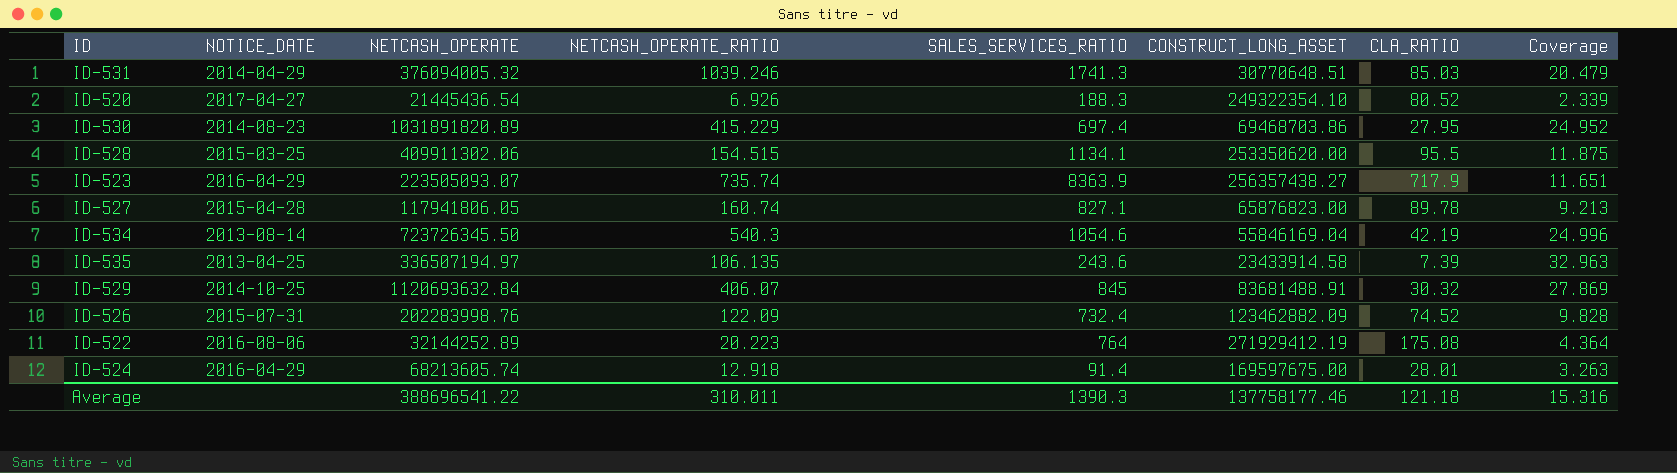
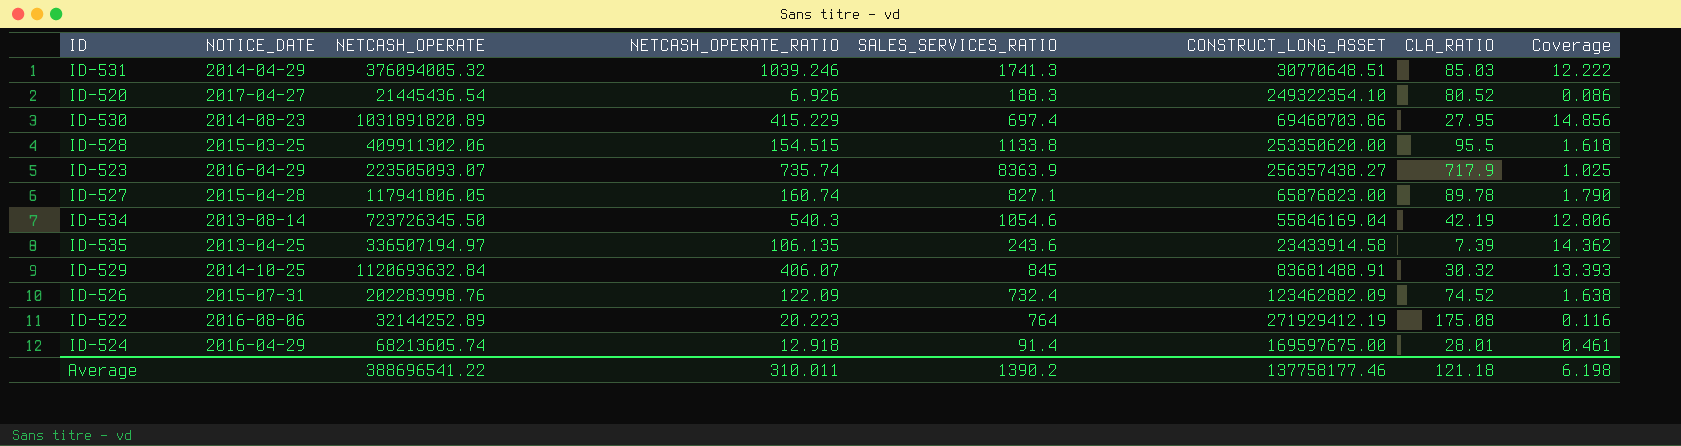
column Coverage | formula: [SALES_SERVICES_RATIO] / [CLA_RATIO] -> [NETCASH_OPERATE_RATIO] / [CLA_RATIO]
ID-528 | SALES_SERVICES_RATIO: 1134.1 -> 1133.8
Average | SALES_SERVICES_RATIO: 1390.3 -> 1390.2
Average | Coverage: 15.316 -> 6.198

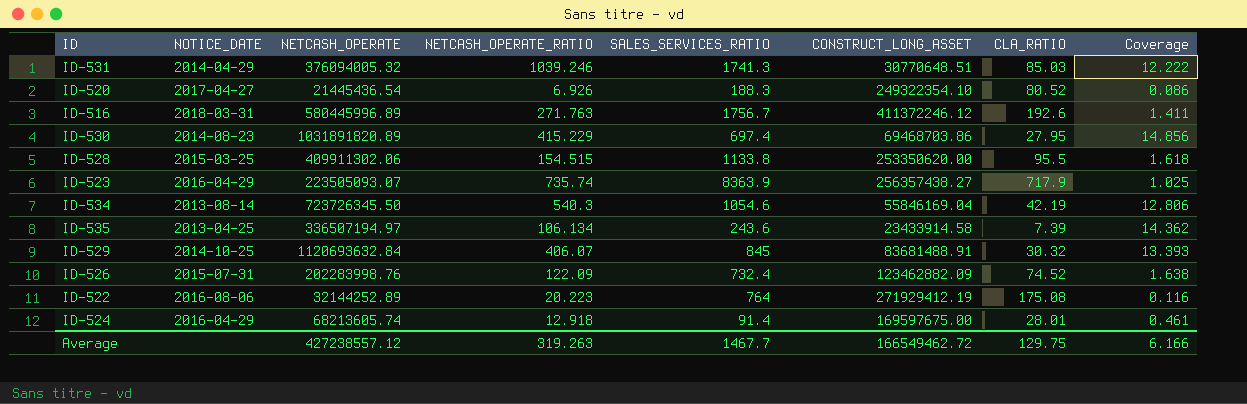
row ID-527: 2015-04-28 | 117941806.05 | 160.74 | 827.1 | 65876823.00 | 89.78 | 1.790 -> none
row ID-516: none -> 2018-03-31 | 580445996.89 | 271.763 | 1756.7 | 411372246.12 | 192.6 | 1.411
ID-535 | NETCASH_OPERATE_RATIO: 106.135 -> 106.134
Average | NETCASH_OPERATE: 388696541.22 -> 427238557.12
Average | NETCASH_OPERATE_RATIO: 310.011 -> 319.263
Average | SALES_SERVICES_RATIO: 1390.2 -> 1467.7
Average | CONSTRUCT_LONG_ASSET: 137758177.46 -> 166549462.72
Average | CLA_RATIO: 121.18 -> 129.75
Average | Coverage: 6.198 -> 6.166

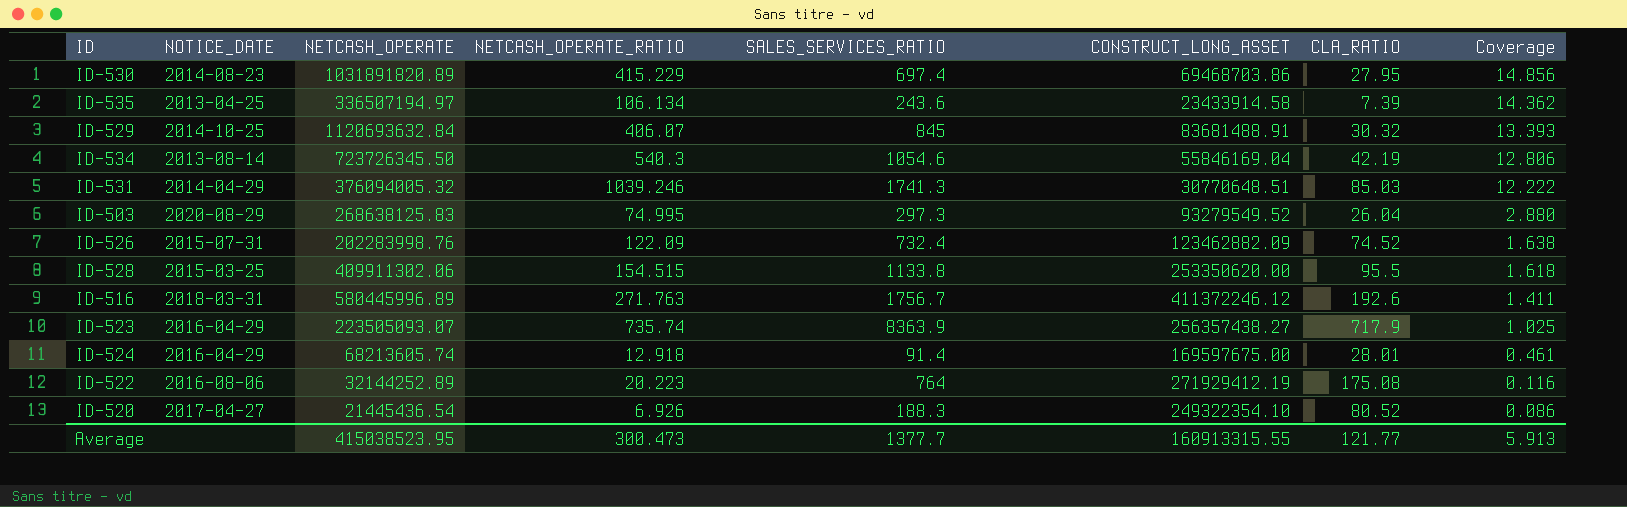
row order: none -> Coverage descending
row ID-503: none -> 2020-08-29 | 268638125.83 | 74.995 | 297.3 | 93279549.52 | 26.04 | 2.880
Average | NETCASH_OPERATE: 427238557.12 -> 415038523.95
Average | NETCASH_OPERATE_RATIO: 319.263 -> 300.473
Average | SALES_SERVICES_RATIO: 1467.7 -> 1377.7
Average | CONSTRUCT_LONG_ASSET: 166549462.72 -> 160913315.55
Average | CLA_RATIO: 129.75 -> 121.77
Average | Coverage: 6.166 -> 5.913

